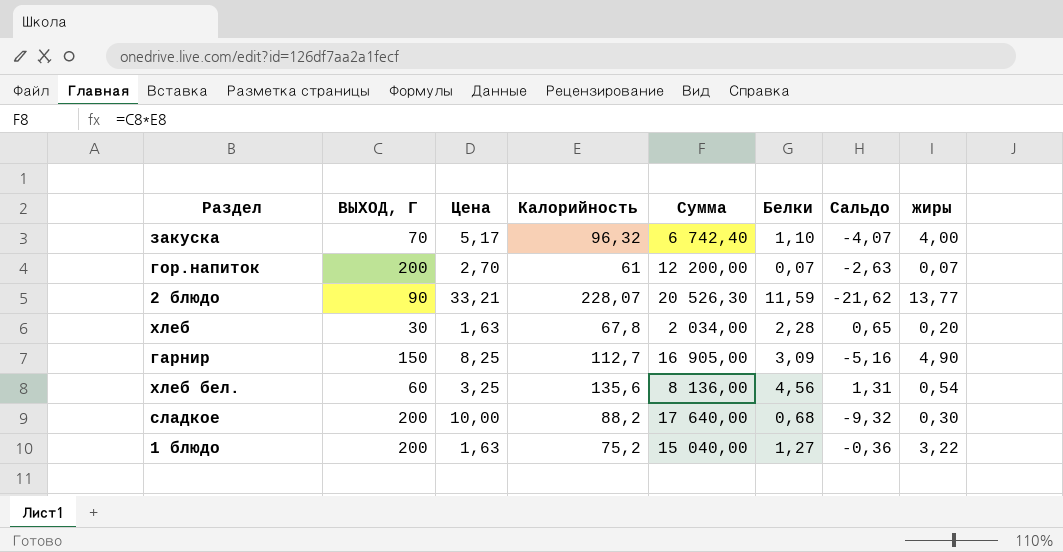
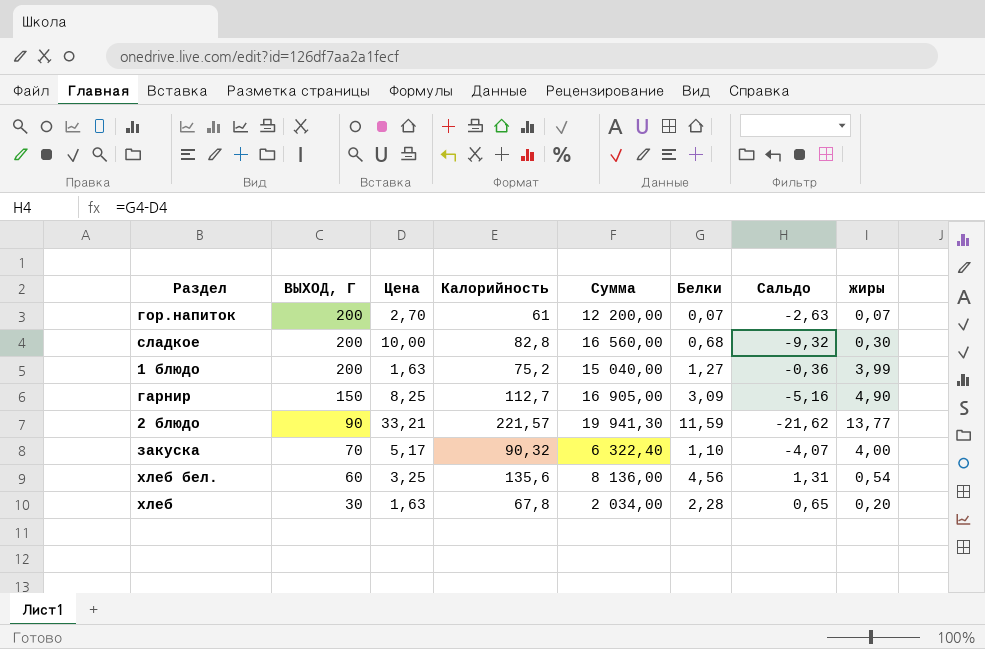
row order: none -> ВЫХОД, Г descending
сладкое | Калорийность: 88,2 -> 82,8
сладкое | Сумма: 17 640,00 -> 16 560,00
1 блюдо | жиры: 3,22 -> 3,99
2 блюдо | Калорийность: 228,07 -> 221,57
2 блюдо | Сумма: 20 526,30 -> 19 941,30
закуска | Калорийность: 96,32 -> 90,32
закуска | Сумма: 6 742,40 -> 6 322,40

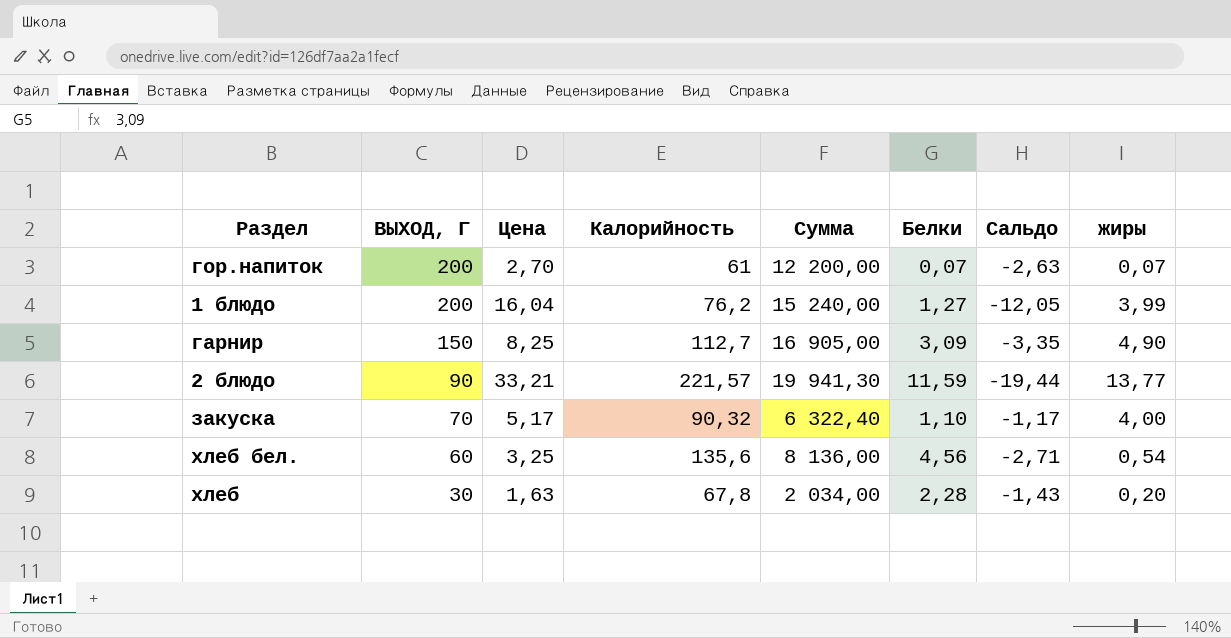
column Сальдо | formula: [Белки] - [Цена] -> [жиры] - [Цена]
row сладкое: 200 | 10,00 | 82,8 | 16 560,00 | 0,68 | -9,32 | 0,30 -> none
1 блюдо | Цена: 1,63 -> 16,04
1 блюдо | Калорийность: 75,2 -> 76,2
1 блюдо | Сумма: 15 040,00 -> 15 240,00

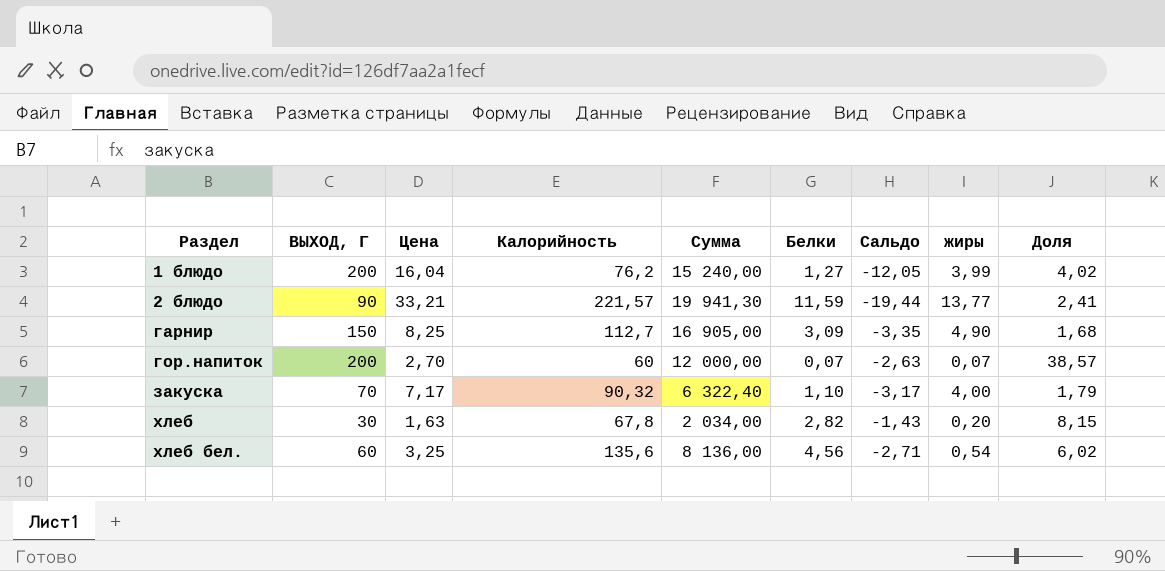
row order: ВЫХОД, Г descending -> Раздел ascending
column Доля | formula: none -> [Цена] / [жиры]
гор.напиток | Калорийность: 61 -> 60
гор.напиток | Сумма: 12 200,00 -> 12 000,00
закуска | Цена: 5,17 -> 7,17
закуска | Сальдо: -1,17 -> -3,17
хлеб | Белки: 2,28 -> 2,82

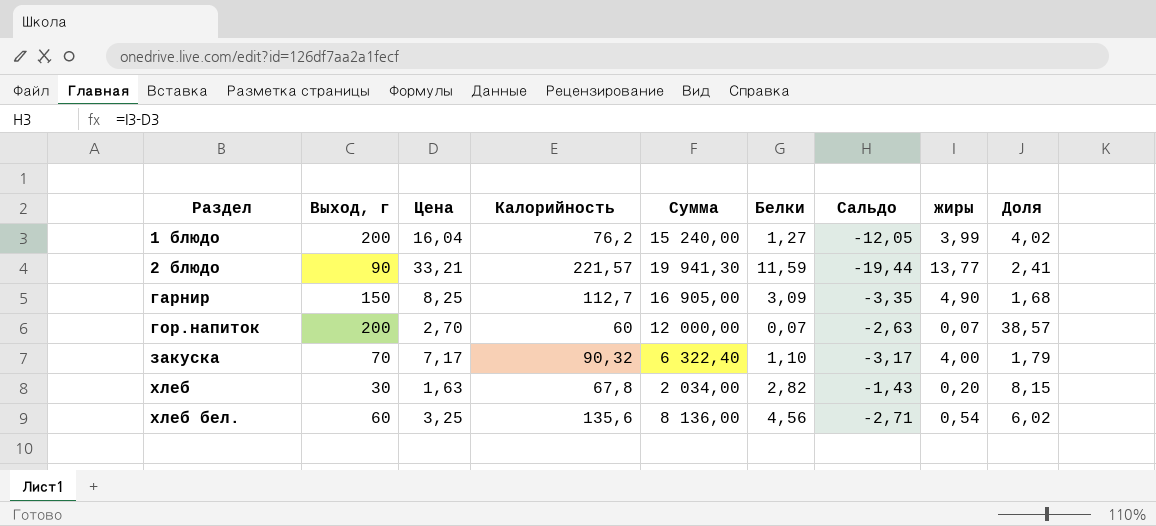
column name: ВЫХОД, Г -> Выход, г

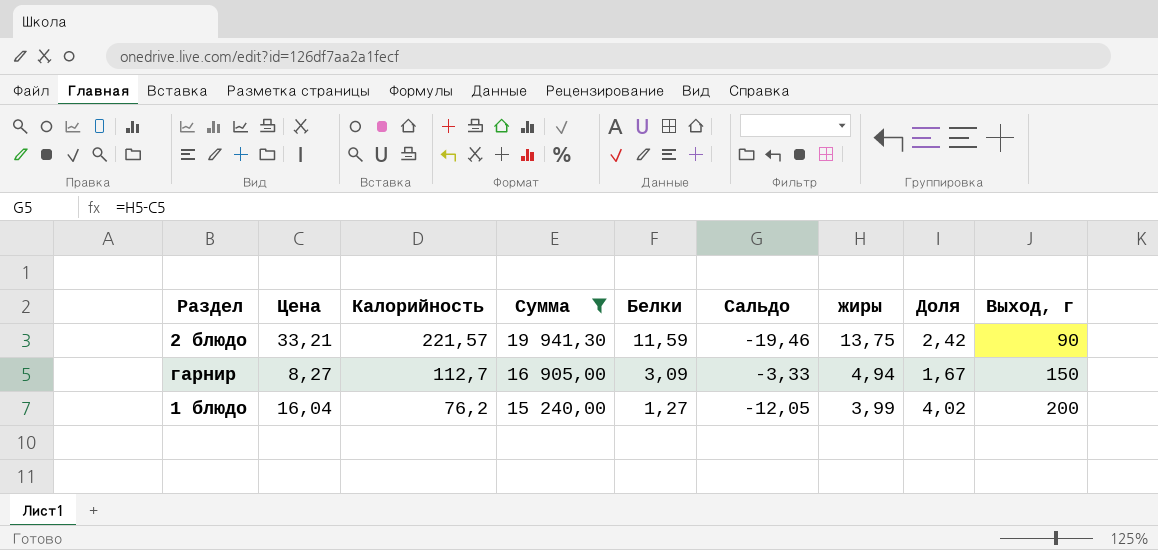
filter: none -> Сумма >= 15 240,00
row order: Раздел ascending -> Калорийность descending
column Выход, г | position: 2 -> 9
2 блюдо | Сальдо: -19,44 -> -19,46
2 блюдо | жиры: 13,77 -> 13,75
2 блюдо | Доля: 2,41 -> 2,42
гарнир | Цена: 8,25 -> 8,27
гарнир | Сальдо: -3,35 -> -3,33
гарнир | жиры: 4,90 -> 4,94
гарнир | Доля: 1,68 -> 1,67

